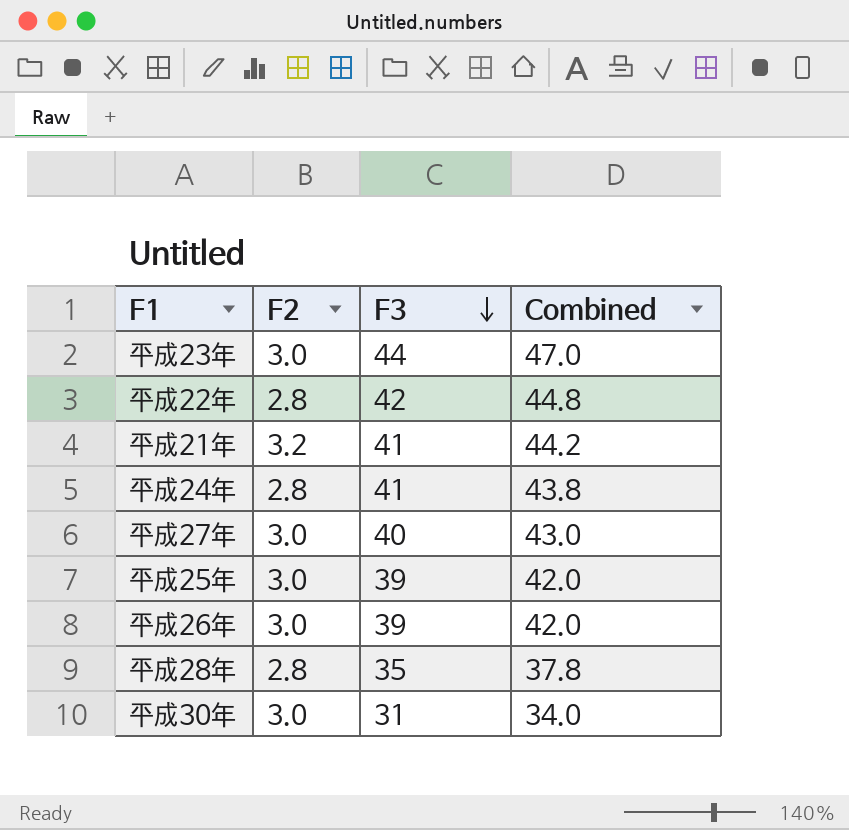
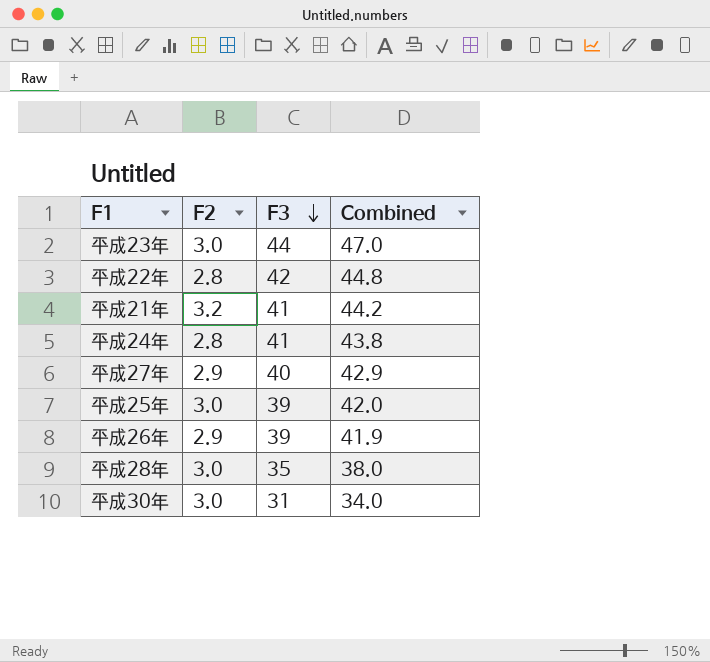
平成27年 | F2: 3.0 -> 2.9
平成27年 | Combined: 43.0 -> 42.9
平成26年 | F2: 3.0 -> 2.9
平成26年 | Combined: 42.0 -> 41.9
平成28年 | F2: 2.8 -> 3.0
平成28年 | Combined: 37.8 -> 38.0

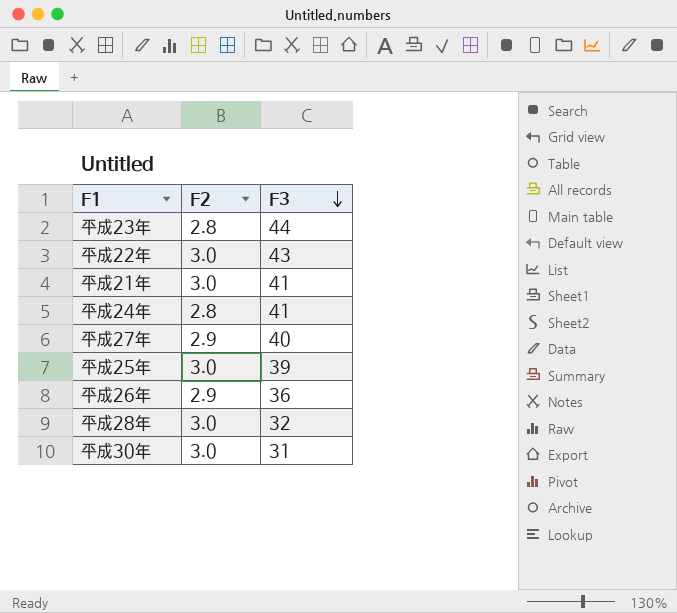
column Combined | formula: [F2] + [F3] -> none
平成23年 | F2: 3.0 -> 2.8
平成22年 | F2: 2.8 -> 3.0
平成22年 | F3: 42 -> 43
平成21年 | F2: 3.2 -> 3.0
平成26年 | F3: 39 -> 36
平成28年 | F3: 35 -> 32

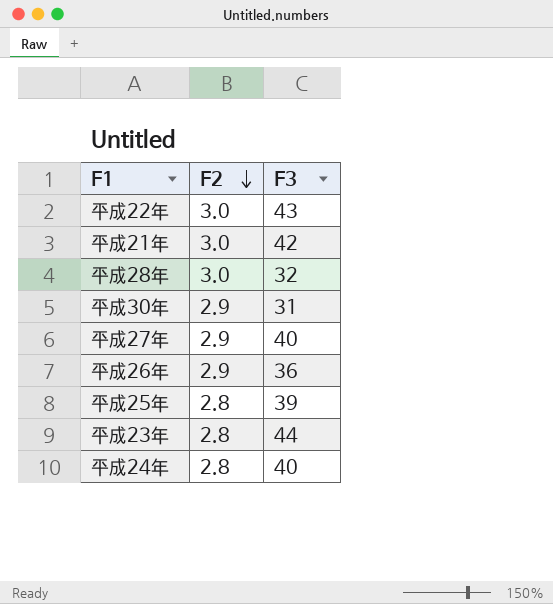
row order: F3 descending -> F2 descending
平成21年 | F3: 41 -> 42
平成30年 | F2: 3.0 -> 2.9
平成25年 | F2: 3.0 -> 2.8
平成24年 | F3: 41 -> 40

